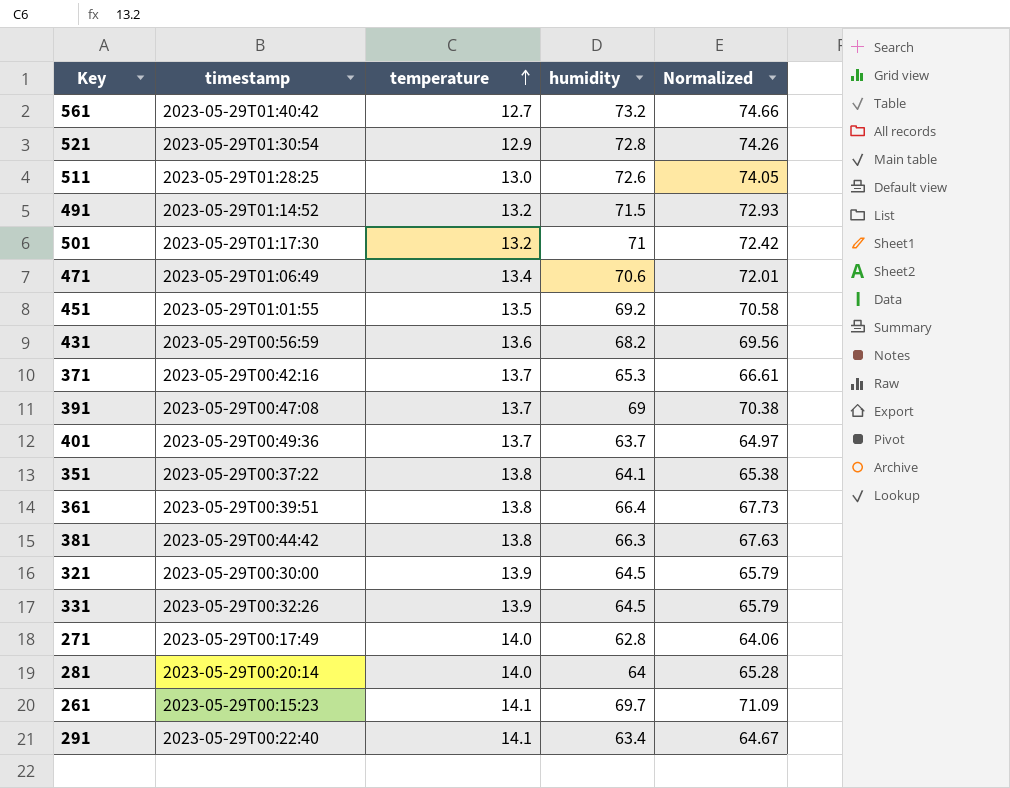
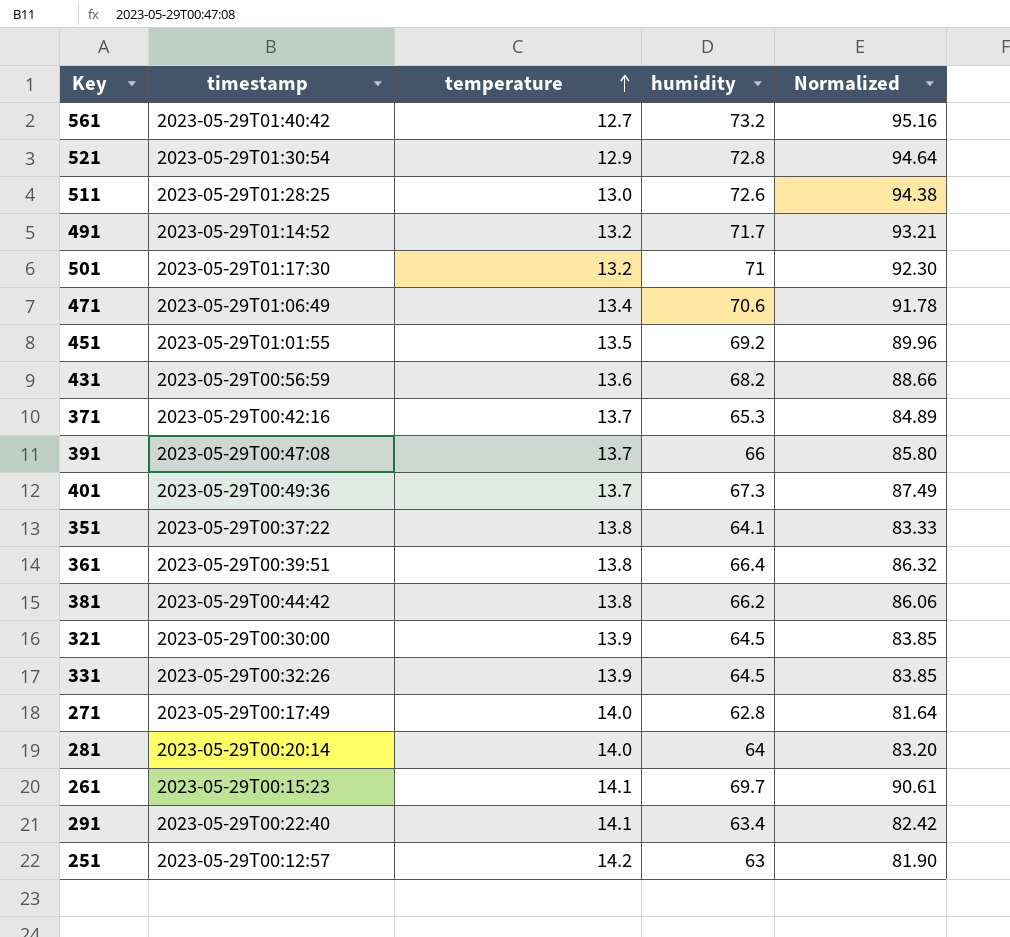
column Normalized | formula: [humidity] * 1.02 -> [humidity] * 1.3
491 | humidity: 71.5 -> 71.7
391 | humidity: 69 -> 66
401 | humidity: 63.7 -> 67.3
381 | humidity: 66.3 -> 66.2
row 251: none -> 2023-05-29T00:12:57 | 14.2 | 63 | 81.90

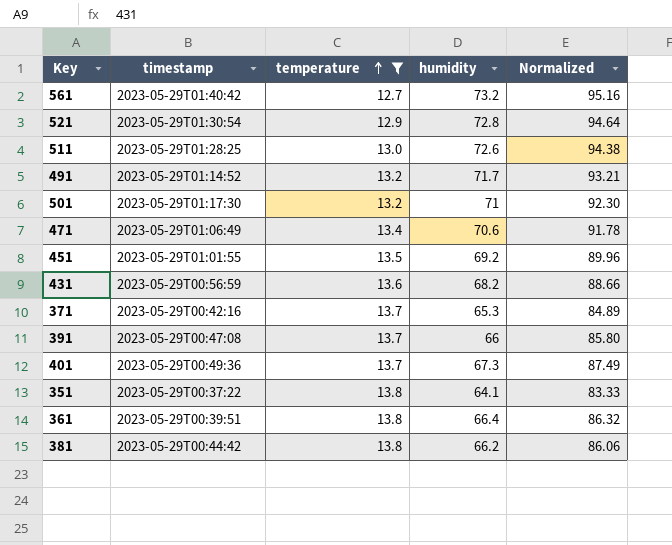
filter: none -> temperature <= 13.8

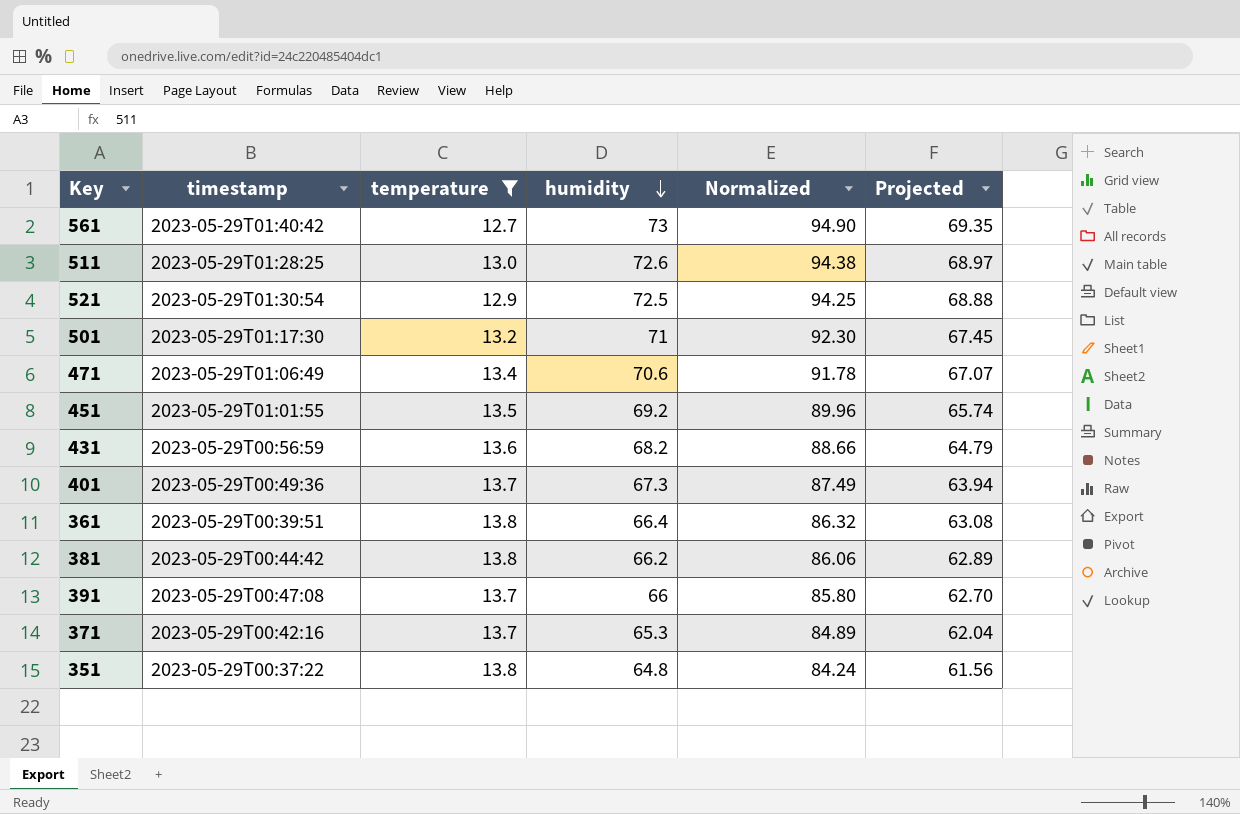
row order: temperature ascending -> humidity descending
column Projected | formula: none -> [humidity] * 0.95
row 491: 2023-05-29T01:14:52 | 13.2 | 71.7 | 93.21 -> none
561 | humidity: 73.2 -> 73
561 | Normalized: 95.16 -> 94.90
521 | humidity: 72.8 -> 72.5
521 | Normalized: 94.64 -> 94.25
351 | humidity: 64.1 -> 64.8
351 | Normalized: 83.33 -> 84.24

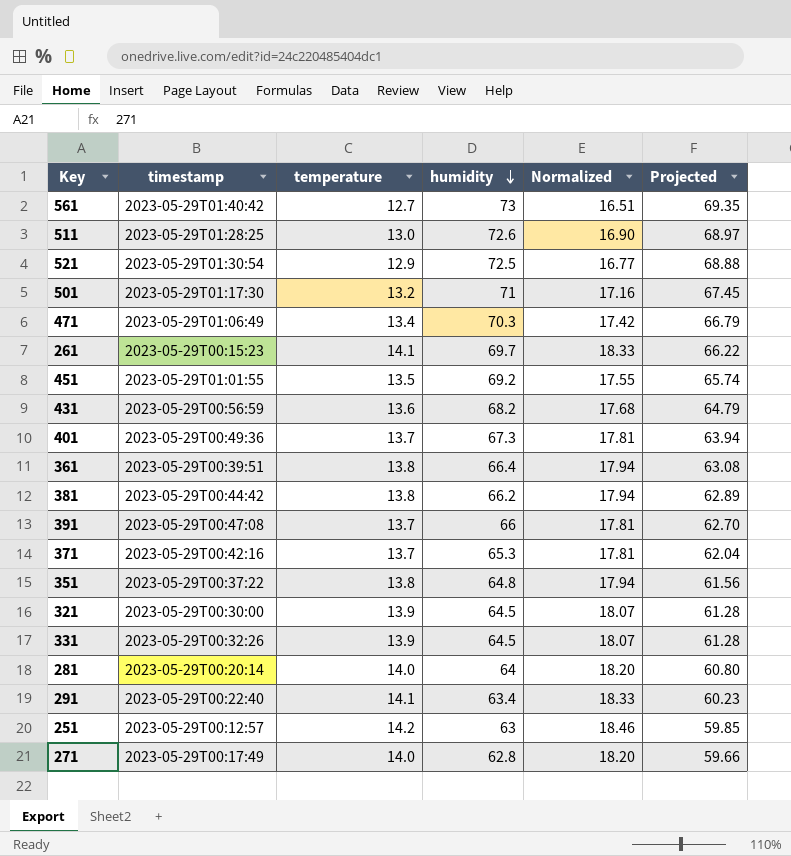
filter: temperature <= 13.8 -> none
column Normalized | formula: [humidity] * 1.3 -> [temperature] * 1.3
471 | humidity: 70.6 -> 70.3
471 | Projected: 67.07 -> 66.79

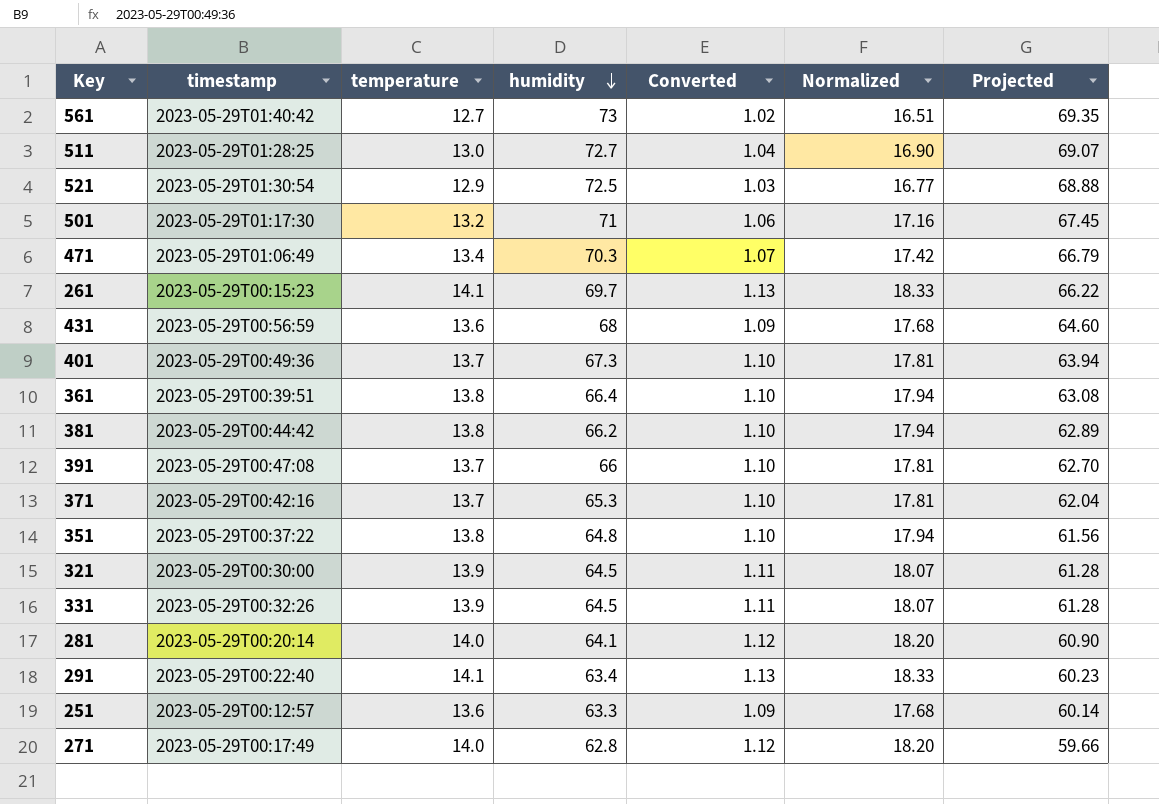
column Converted | formula: none -> [temperature] * 0.08
row 451: 2023-05-29T01:01:55 | 13.5 | 69.2 | 17.55 | 65.74 -> none
511 | humidity: 72.6 -> 72.7
511 | Projected: 68.97 -> 69.07
431 | humidity: 68.2 -> 68
431 | Projected: 64.79 -> 64.60
281 | humidity: 64 -> 64.1
281 | Projected: 60.80 -> 60.90
251 | temperature: 14.2 -> 13.6
251 | humidity: 63 -> 63.3
251 | Normalized: 18.46 -> 17.68
251 | Projected: 59.85 -> 60.14

